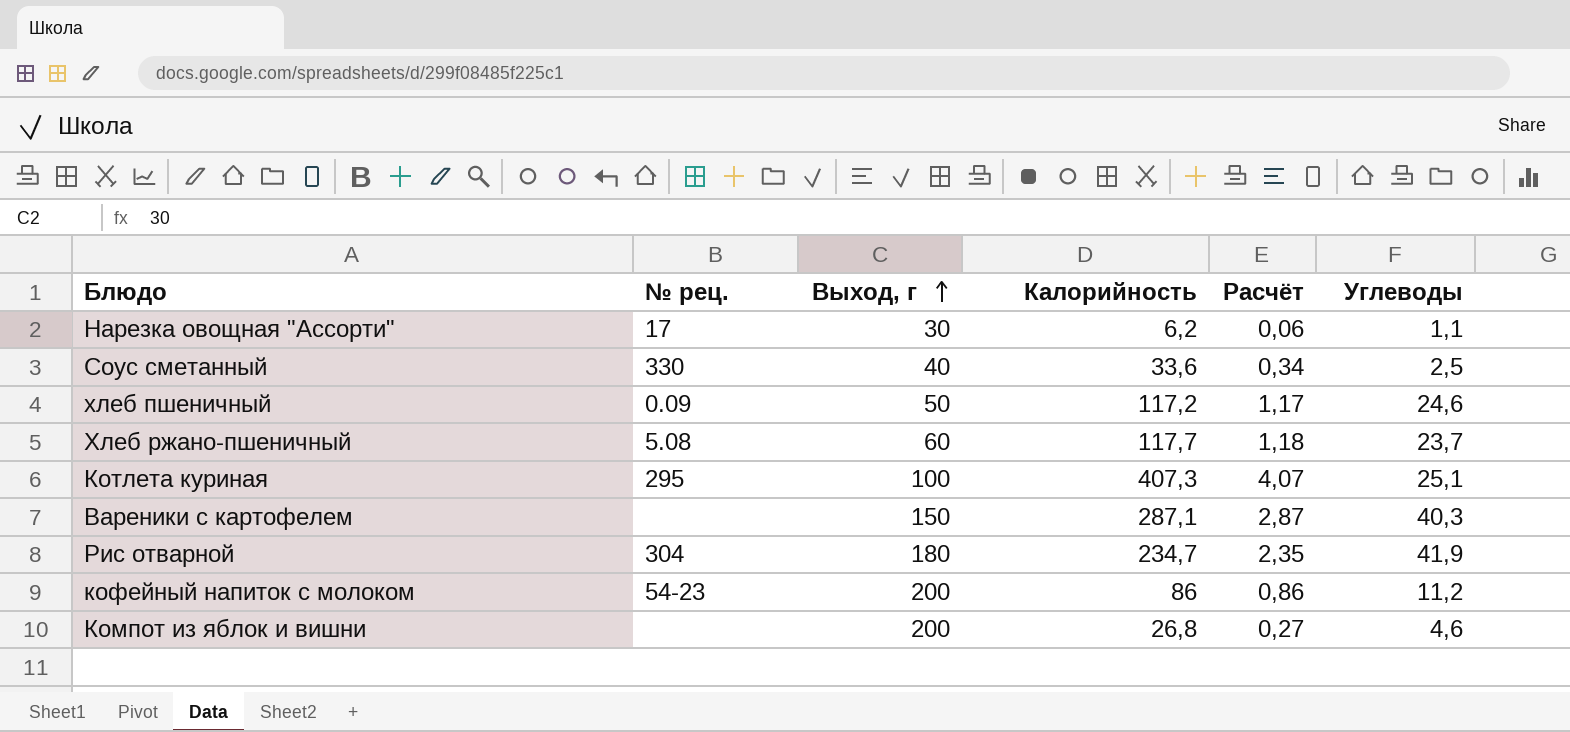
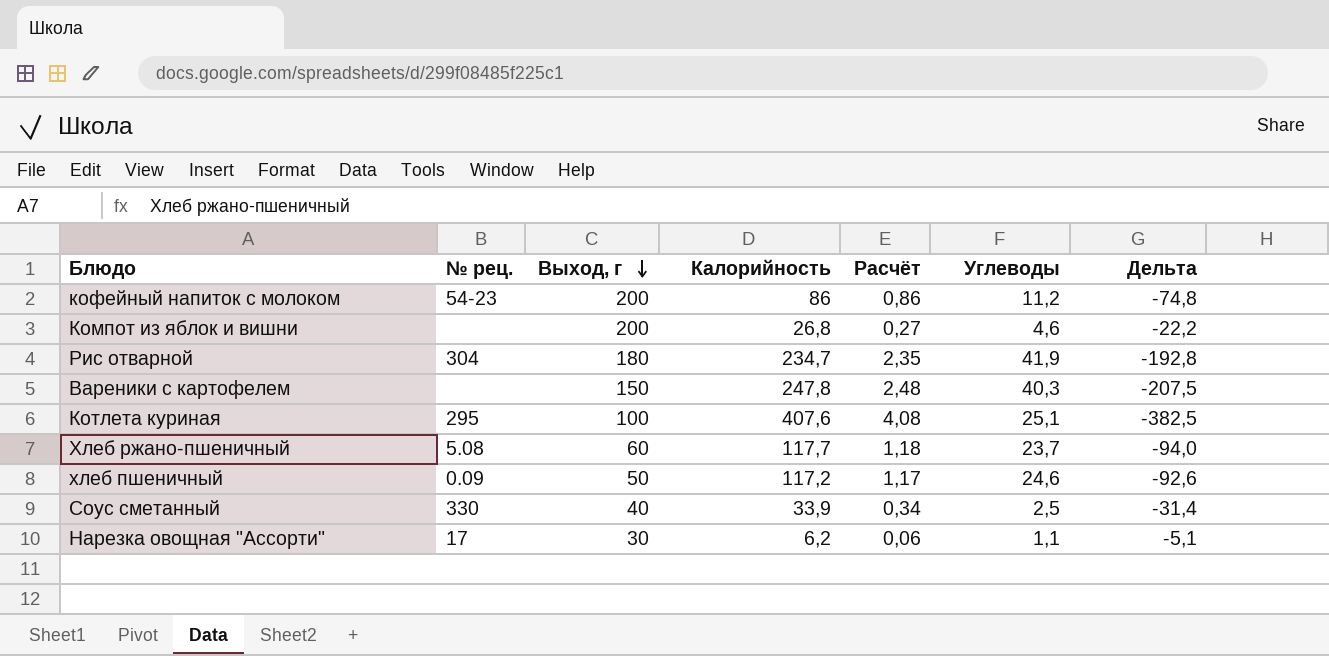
row order: Выход, г ascending -> Выход, г descending
column Дельта | formula: none -> [Углеводы] - [Калорийность]
Вареники с картофелем | Калорийность: 287,1 -> 247,8
Вареники с картофелем | Расчёт: 2,87 -> 2,48
Котлета куриная | Калорийность: 407,3 -> 407,6
Котлета куриная | Расчёт: 4,07 -> 4,08
Соус сметанный | Калорийность: 33,6 -> 33,9

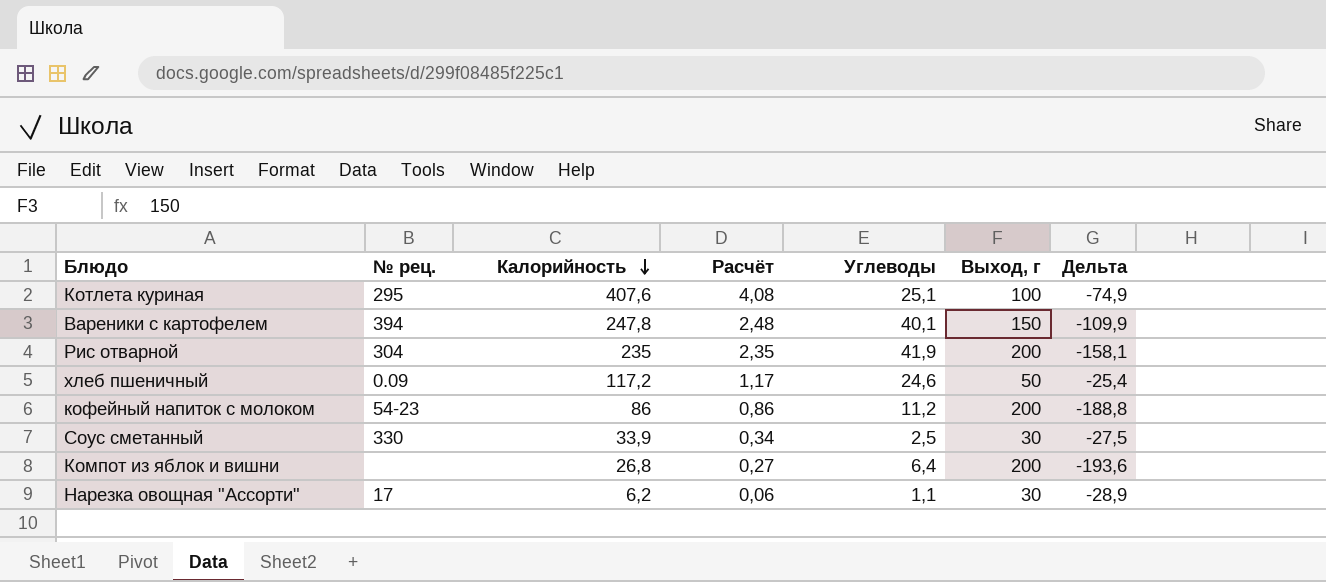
row order: Выход, г descending -> Калорийность descending
column Выход, г | position: 3 -> 6
column Дельта | formula: [Углеводы] - [Калорийность] -> [Углеводы] - [Выход, г]
row Хлеб ржано-пшеничный: 5.08 | 60 | 117,7 | 1,18 | 23,7 | -94,0 -> none
Вареники с картофелем | № рец.: none -> 394
Вареники с картофелем | Углеводы: 40,3 -> 40,1
Рис отварной | Калорийность: 234,7 -> 235
Рис отварной | Выход, г: 180 -> 200
Соус сметанный | Выход, г: 40 -> 30
Компот из яблок и вишни | Углеводы: 4,6 -> 6,4

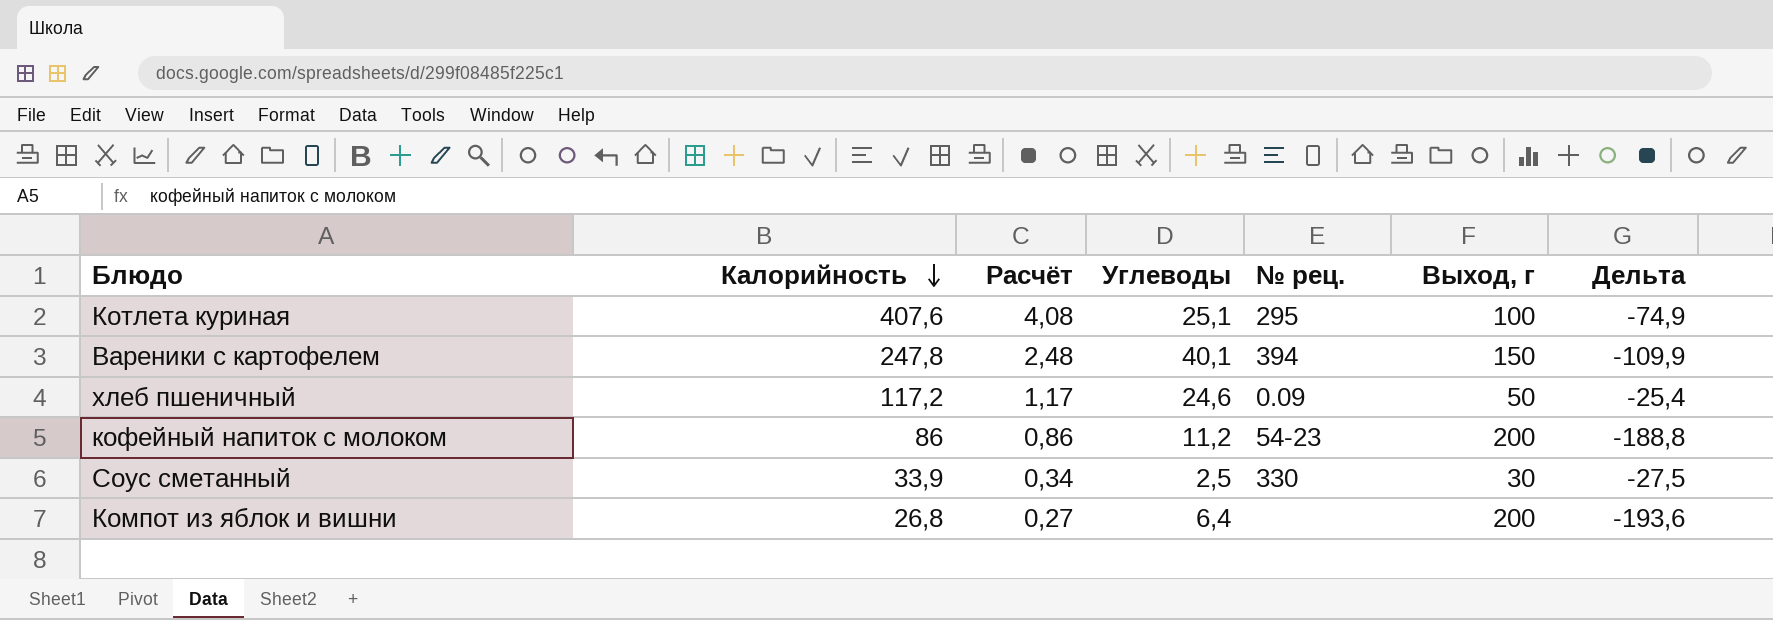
column № рец. | position: 2 -> 5
row Рис отварной: 304 | 235 | 2,35 | 41,9 | 200 | -158,1 -> none
row Нарезка овощная "Ассорти": 17 | 6,2 | 0,06 | 1,1 | 30 | -28,9 -> none

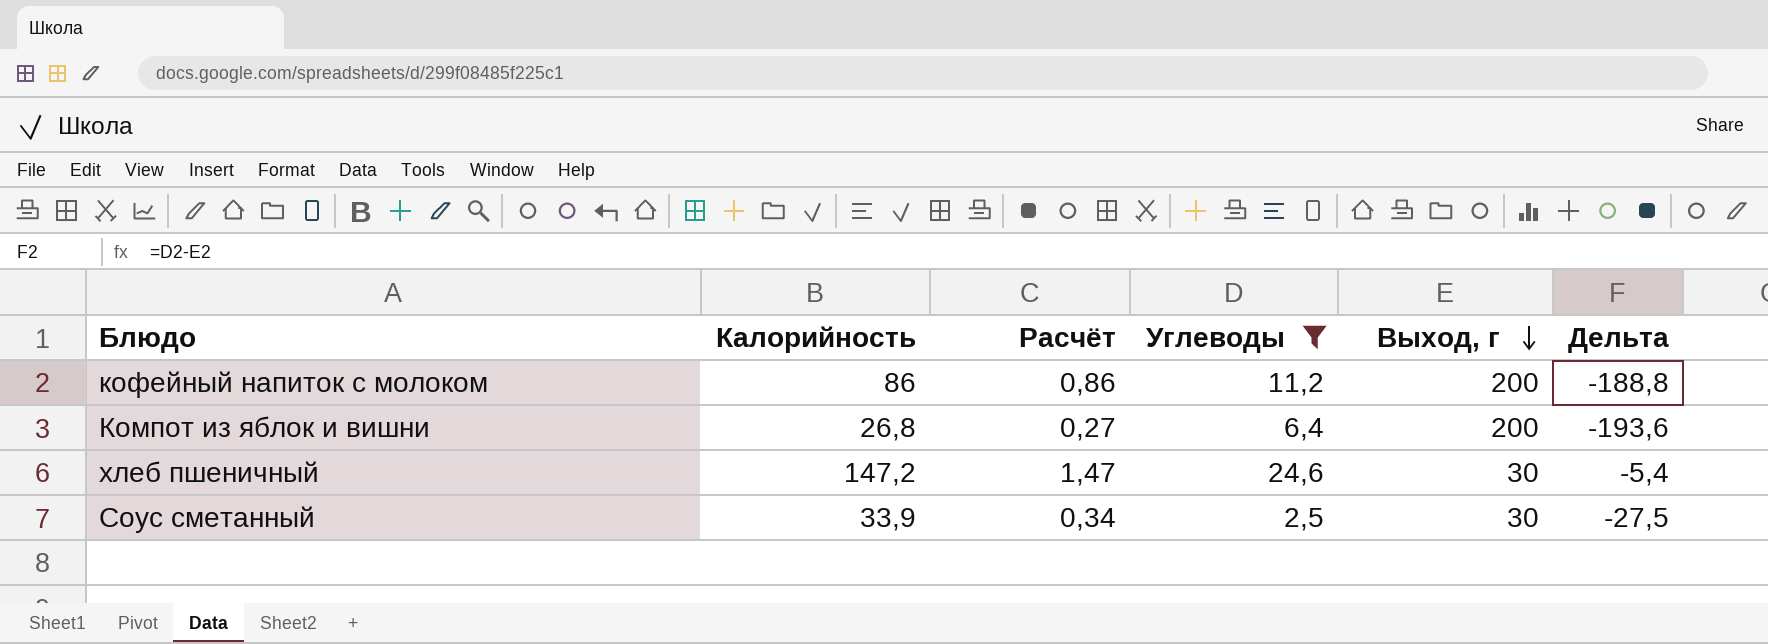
filter: none -> Углеводы <= 24,6
row order: Калорийность descending -> Выход, г descending
column № рец. | position: 5 -> none
хлеб пшеничный | Калорийность: 117,2 -> 147,2
хлеб пшеничный | Расчёт: 1,17 -> 1,47
хлеб пшеничный | Выход, г: 50 -> 30
хлеб пшеничный | Дельта: -25,4 -> -5,4

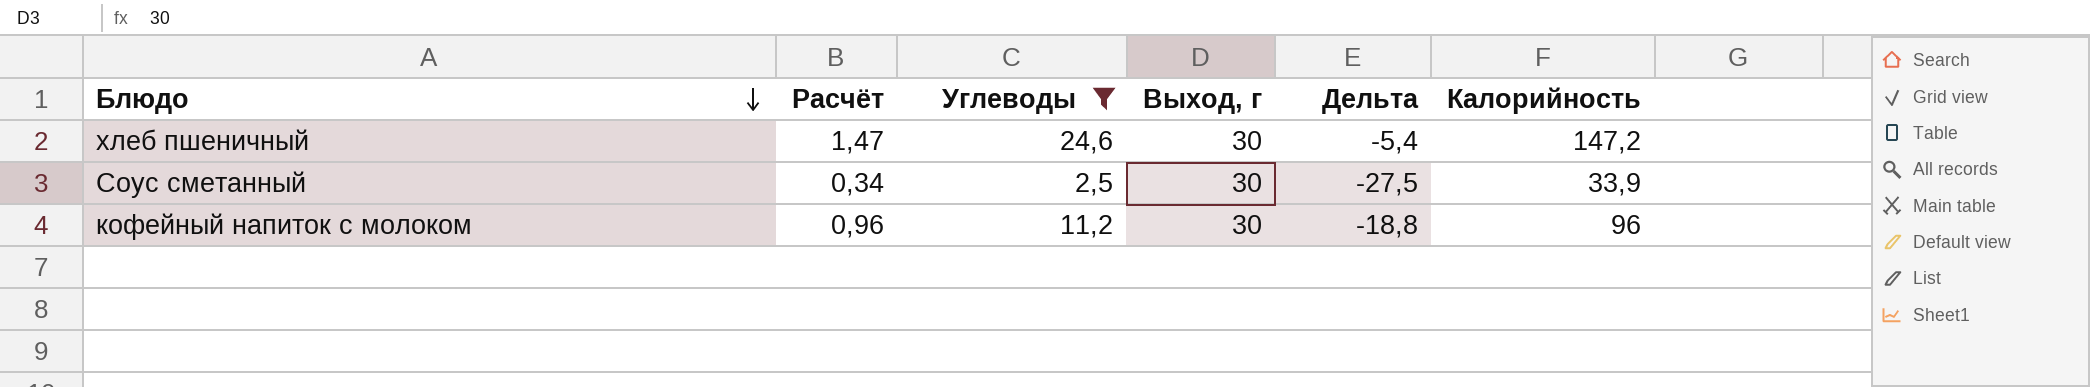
row order: Выход, г descending -> Блюдо descending
column Калорийность | position: 2 -> 6
row Компот из яблок и вишни: 26,8 | 0,27 | 6,4 | 200 | -193,6 -> none
кофейный напиток с молоком | Расчёт: 0,86 -> 0,96
кофейный напиток с молоком | Выход, г: 200 -> 30
кофейный напиток с молоком | Дельта: -188,8 -> -18,8
кофейный напиток с молоком | Калорийность: 86 -> 96

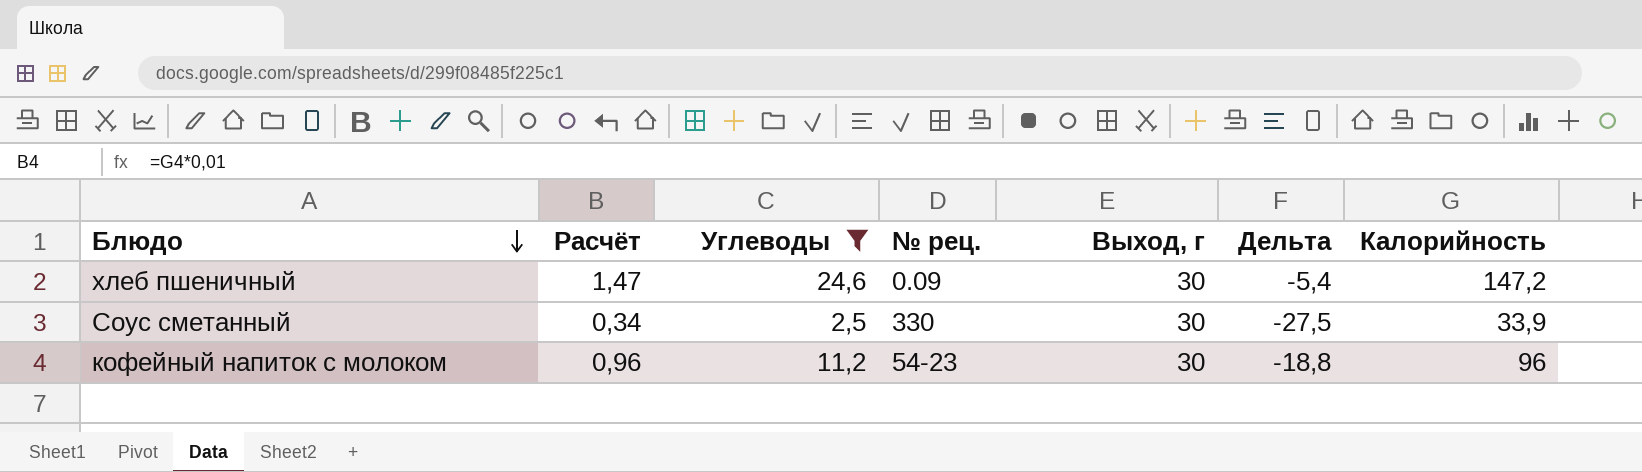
column № рец. | position: none -> 4

